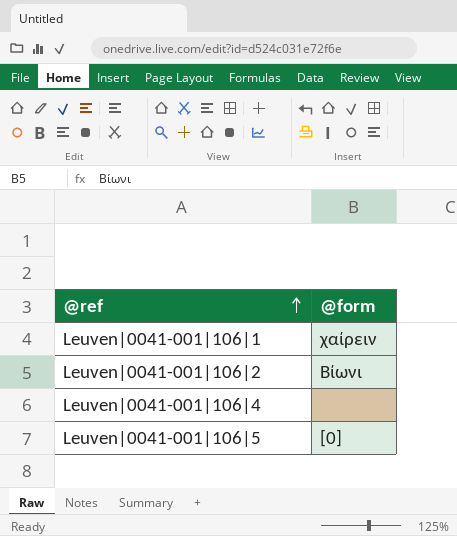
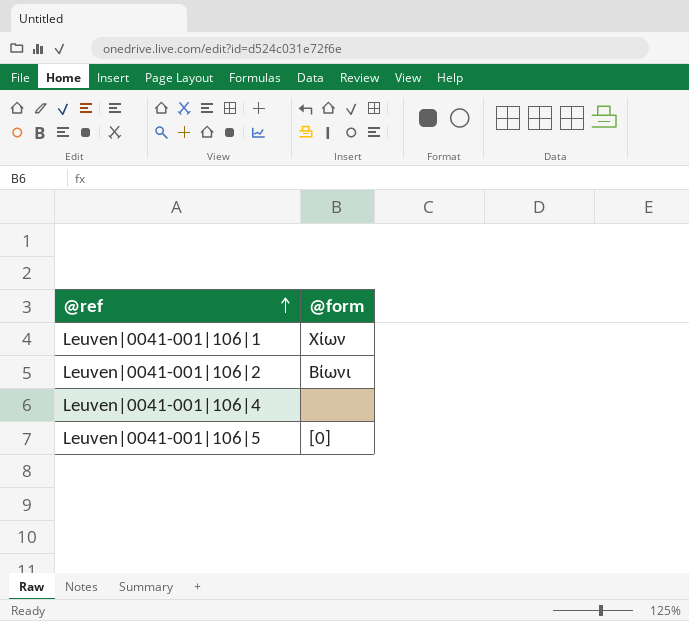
Leuven|0041-001|106|1 | @form: χαίρειν -> Χίων

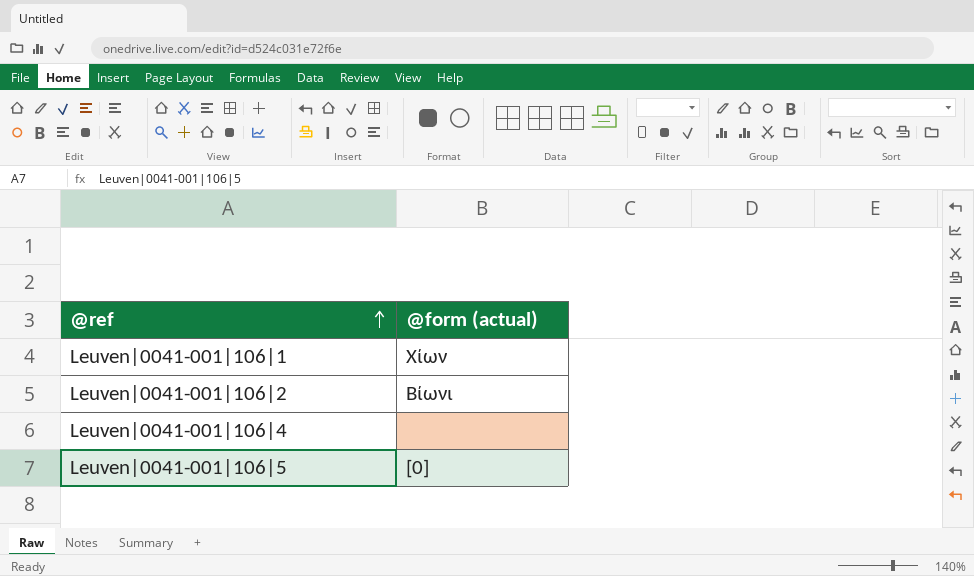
column name: @form -> @form (actual)

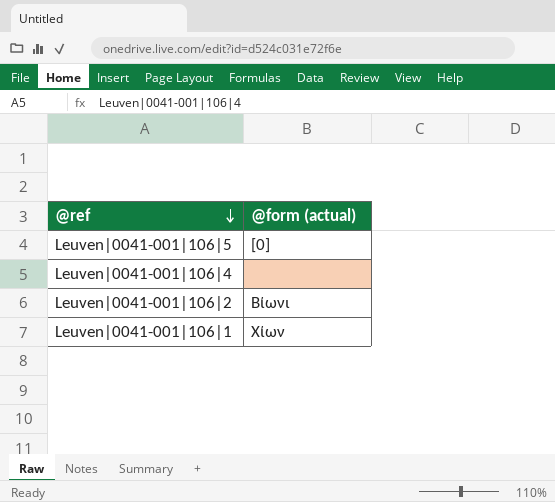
row order: @ref ascending -> @ref descending

